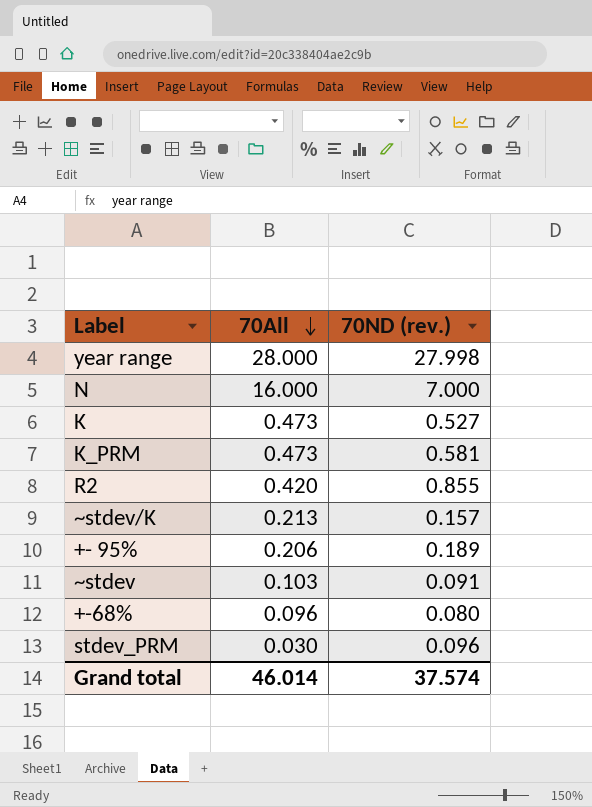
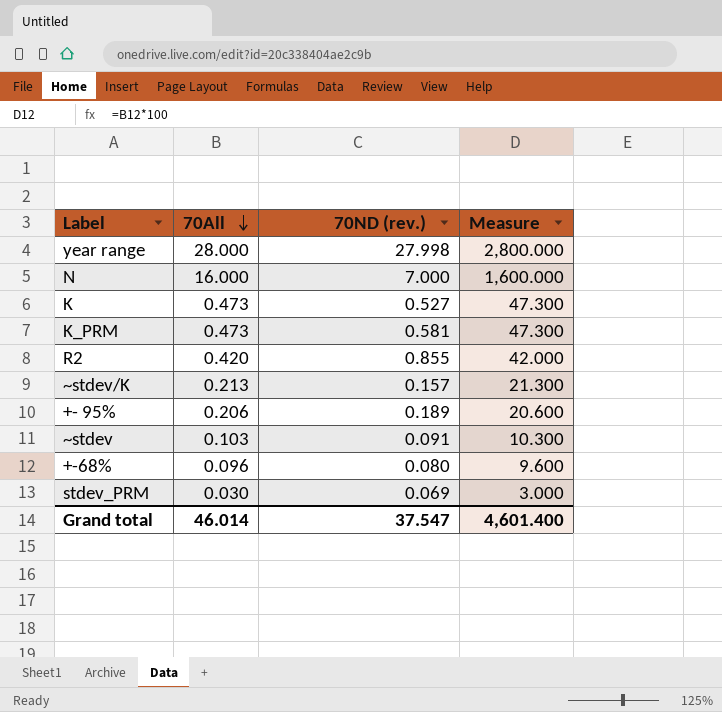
column Measure | formula: none -> [70All] * 100
stdev_PRM | 70ND (rev.): 0.096 -> 0.069
Grand total | 70ND (rev.): 37.574 -> 37.547

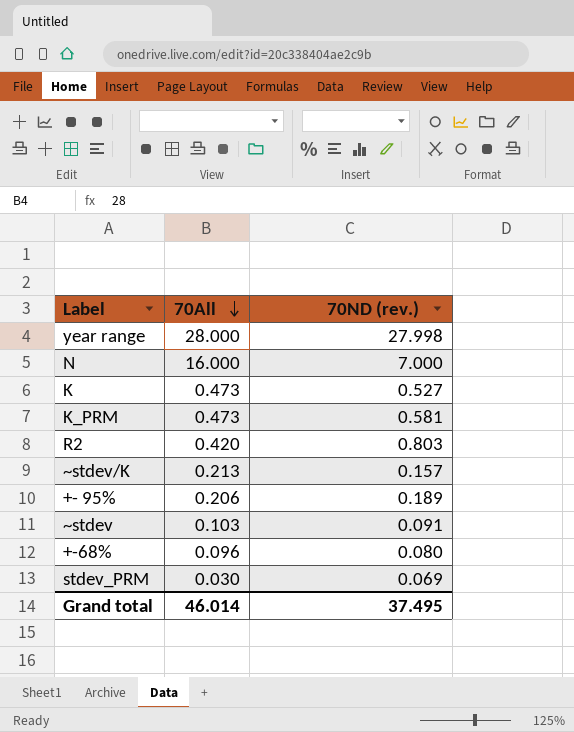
column Measure | formula: [70All] * 100 -> none
R2 | 70ND (rev.): 0.855 -> 0.803
Grand total | 70ND (rev.): 37.547 -> 37.495

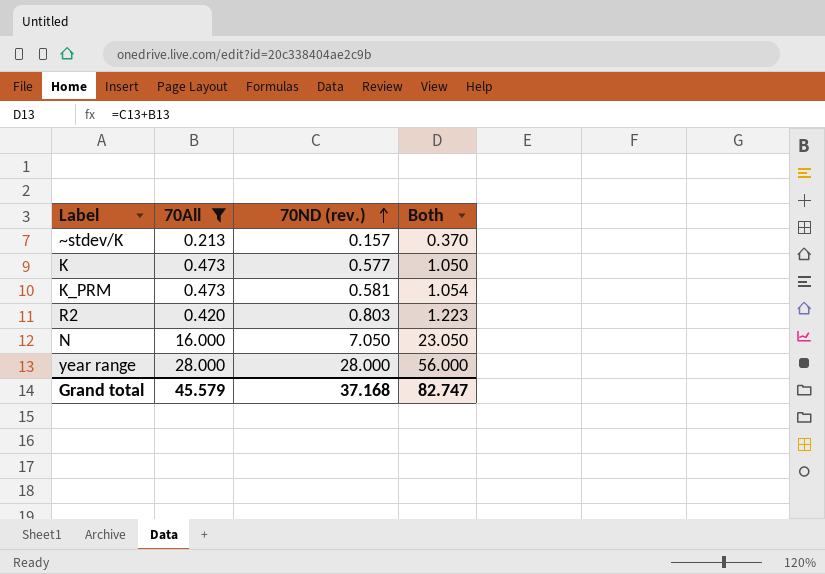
filter: none -> 70All >= 0.213
row order: 70All descending -> 70ND (rev.) ascending
column Both | formula: none -> [70All] + [70ND (rev.)]
K | 70ND (rev.): 0.527 -> 0.577
N | 70ND (rev.): 7.000 -> 7.050
year range | 70ND (rev.): 27.998 -> 28.000
Grand total | 70All: 46.014 -> 45.579
Grand total | 70ND (rev.): 37.495 -> 37.168

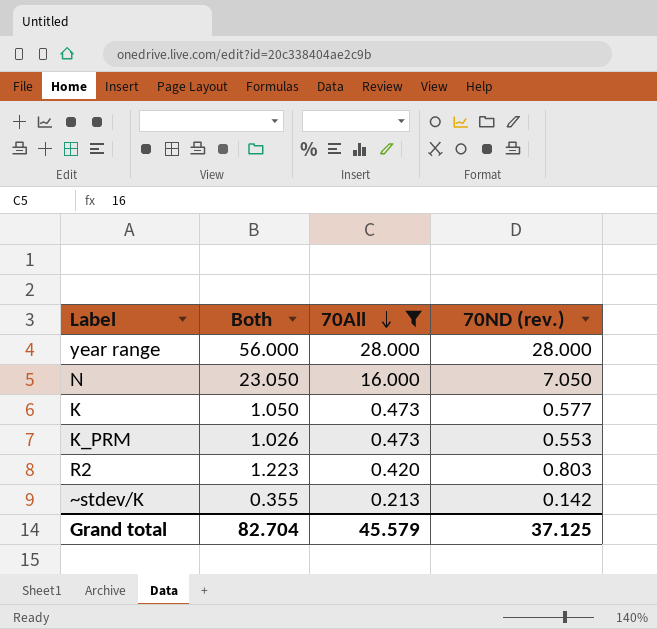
row order: 70ND (rev.) ascending -> 70All descending
column Both | position: 4 -> 2
K_PRM | Both: 1.054 -> 1.026
K_PRM | 70ND (rev.): 0.581 -> 0.553
~stdev/K | Both: 0.370 -> 0.355
~stdev/K | 70ND (rev.): 0.157 -> 0.142
Grand total | Both: 82.747 -> 82.704
Grand total | 70ND (rev.): 37.168 -> 37.125

